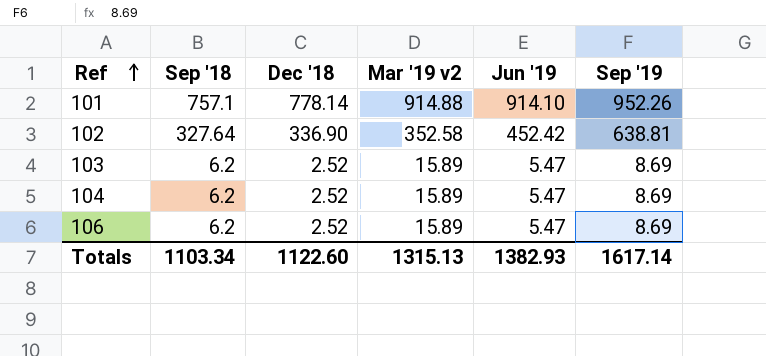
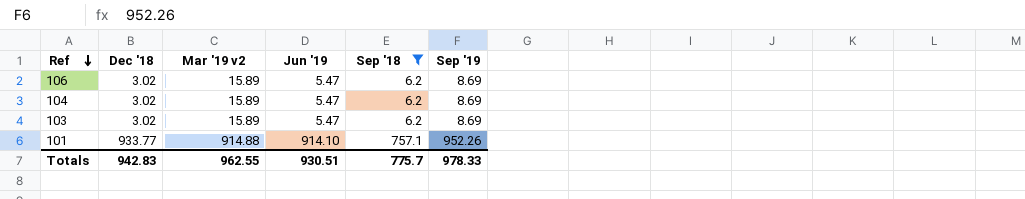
filter: none -> Sep '18 != 327.64
row order: Ref ascending -> Ref descending
column Sep '18 | position: 2 -> 5
106 | Dec '18: 2.52 -> 3.02
104 | Dec '18: 2.52 -> 3.02
103 | Dec '18: 2.52 -> 3.02
101 | Dec '18: 778.14 -> 933.77
Totals | Dec '18: 1122.60 -> 942.83
Totals | Mar '19 v2: 1315.13 -> 962.55
Totals | Jun '19: 1382.93 -> 930.51
Totals | Sep '18: 1103.34 -> 775.7
Totals | Sep '19: 1617.14 -> 978.33

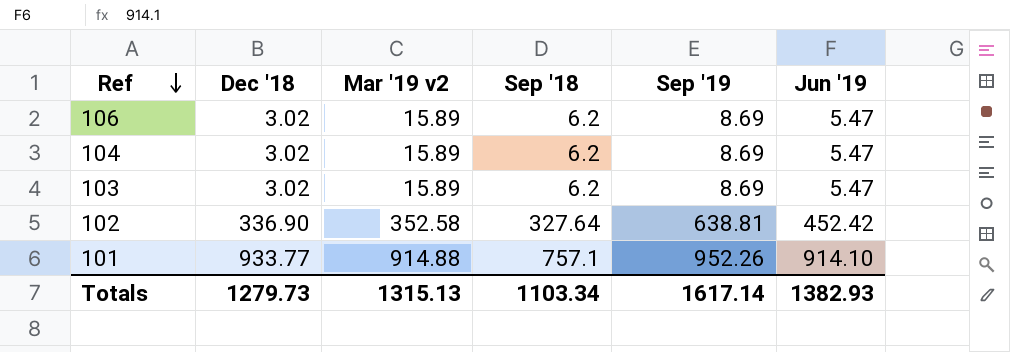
filter: Sep '18 != 327.64 -> none
column Jun '19 | position: 4 -> 6
Totals | Dec '18: 942.83 -> 1279.73
Totals | Mar '19 v2: 962.55 -> 1315.13
Totals | Sep '18: 775.7 -> 1103.34
Totals | Sep '19: 978.33 -> 1617.14
Totals | Jun '19: 930.51 -> 1382.93

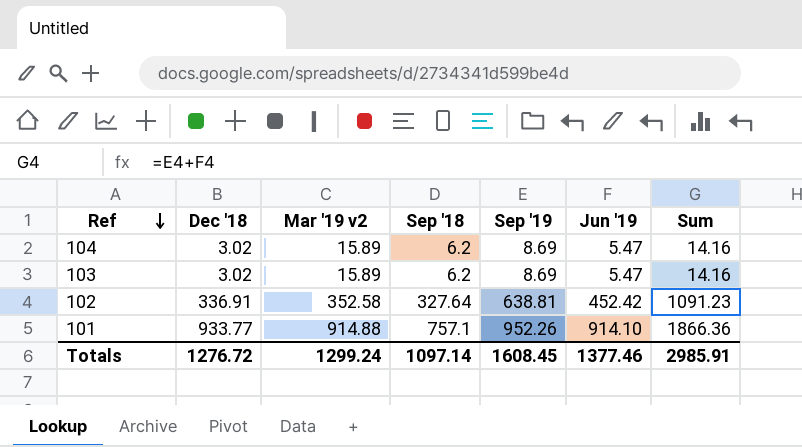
column Sum | formula: none -> [Sep '19] + [Jun '19]
row 106: 3.02 | 15.89 | 6.2 | 8.69 | 5.47 -> none
102 | Dec '18: 336.90 -> 336.91
Totals | Dec '18: 1279.73 -> 1276.72
Totals | Mar '19 v2: 1315.13 -> 1299.24
Totals | Sep '18: 1103.34 -> 1097.14
Totals | Sep '19: 1617.14 -> 1608.45
Totals | Jun '19: 1382.93 -> 1377.46

